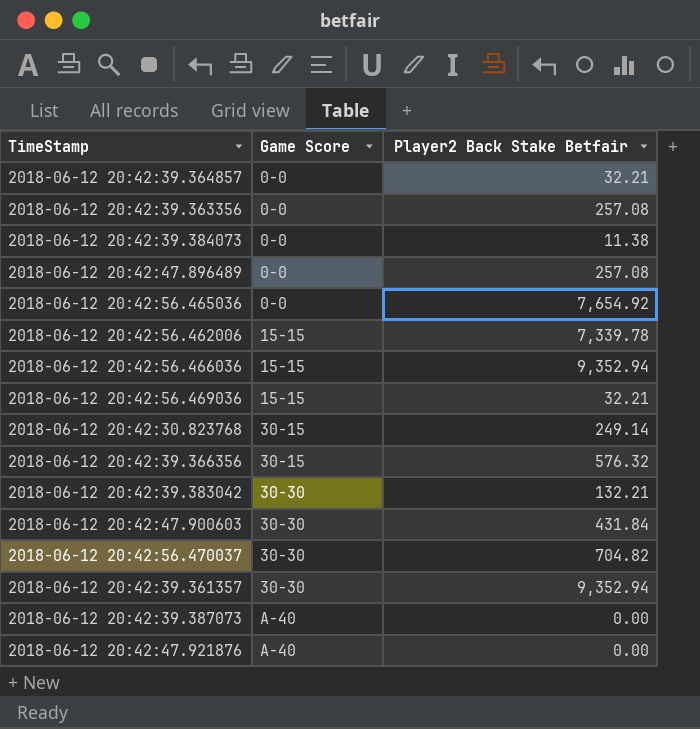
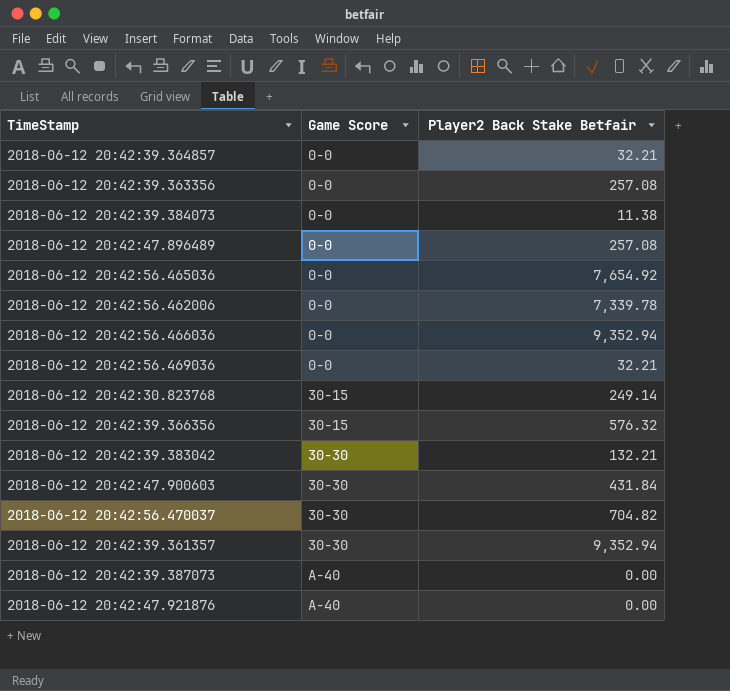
2018-06-12 20:42:56.462006 | Game Score: 15-15 -> 0-0
2018-06-12 20:42:56.466036 | Game Score: 15-15 -> 0-0
2018-06-12 20:42:56.469036 | Game Score: 15-15 -> 0-0

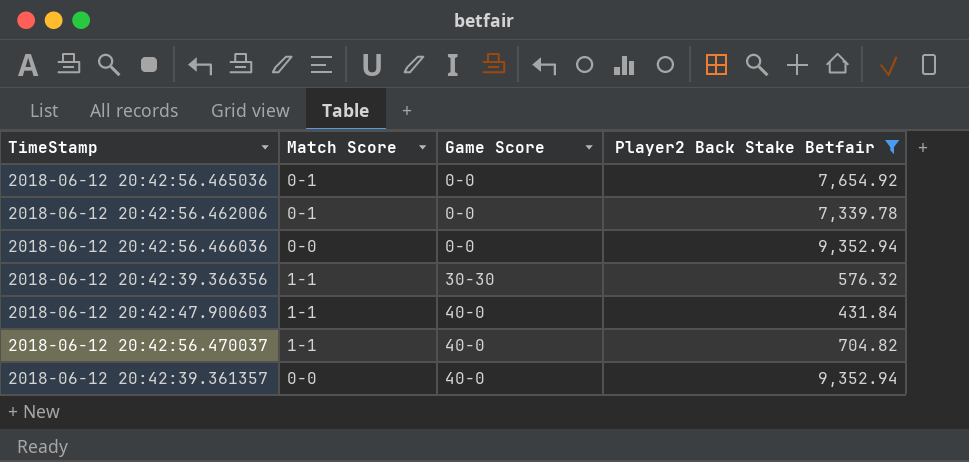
filter: none -> Player2 Back Stake Betfair >= 431.84
column Match Score | position: none -> 2
2018-06-12 20:42:39.366356 | Game Score: 30-15 -> 30-30
2018-06-12 20:42:47.900603 | Game Score: 30-30 -> 40-0
2018-06-12 20:42:56.470037 | Game Score: 30-30 -> 40-0
2018-06-12 20:42:39.361357 | Game Score: 30-30 -> 40-0

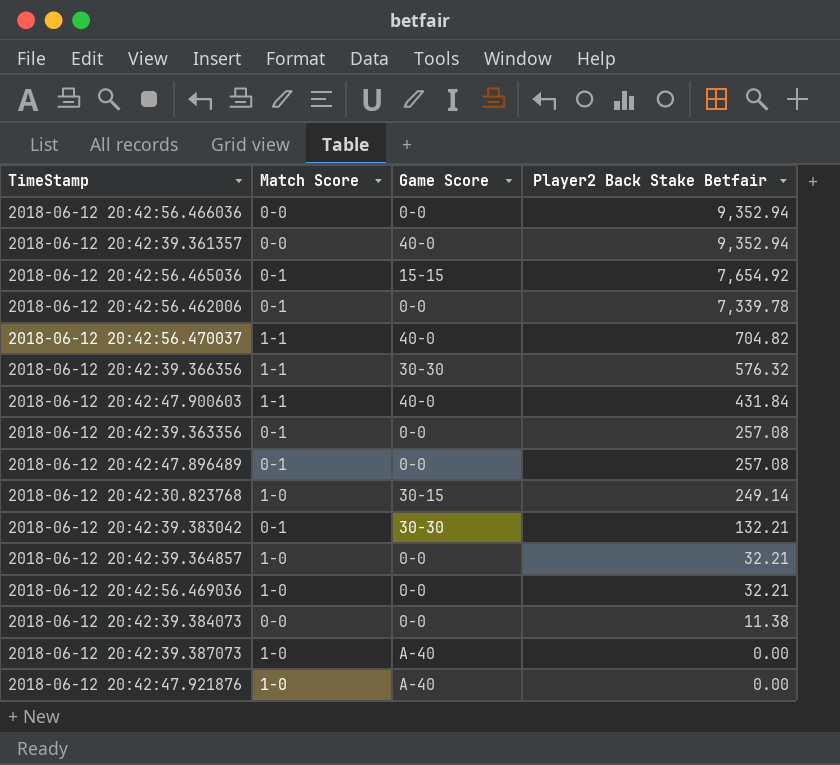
filter: Player2 Back Stake Betfair >= 431.84 -> none
row order: Game Score ascending -> Player2 Back Stake Betfair descending
2018-06-12 20:42:56.465036 | Game Score: 0-0 -> 15-15

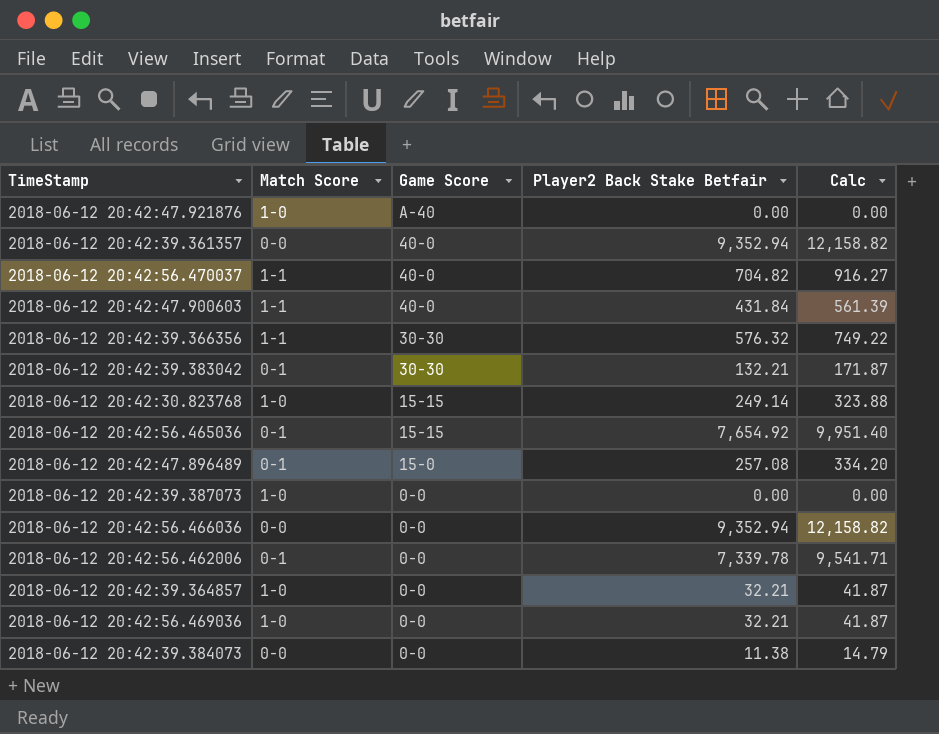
row order: Player2 Back Stake Betfair descending -> Game Score descending
column Calc | formula: none -> [Player2 Back Stake Betfair] * 1.3
row 2018-06-12 20:42:39.363356: 0-1 | 0-0 | 257.08 -> none
2018-06-12 20:42:30.823768 | Game Score: 30-15 -> 15-15
2018-06-12 20:42:47.896489 | Game Score: 0-0 -> 15-0
2018-06-12 20:42:39.387073 | Game Score: A-40 -> 0-0

